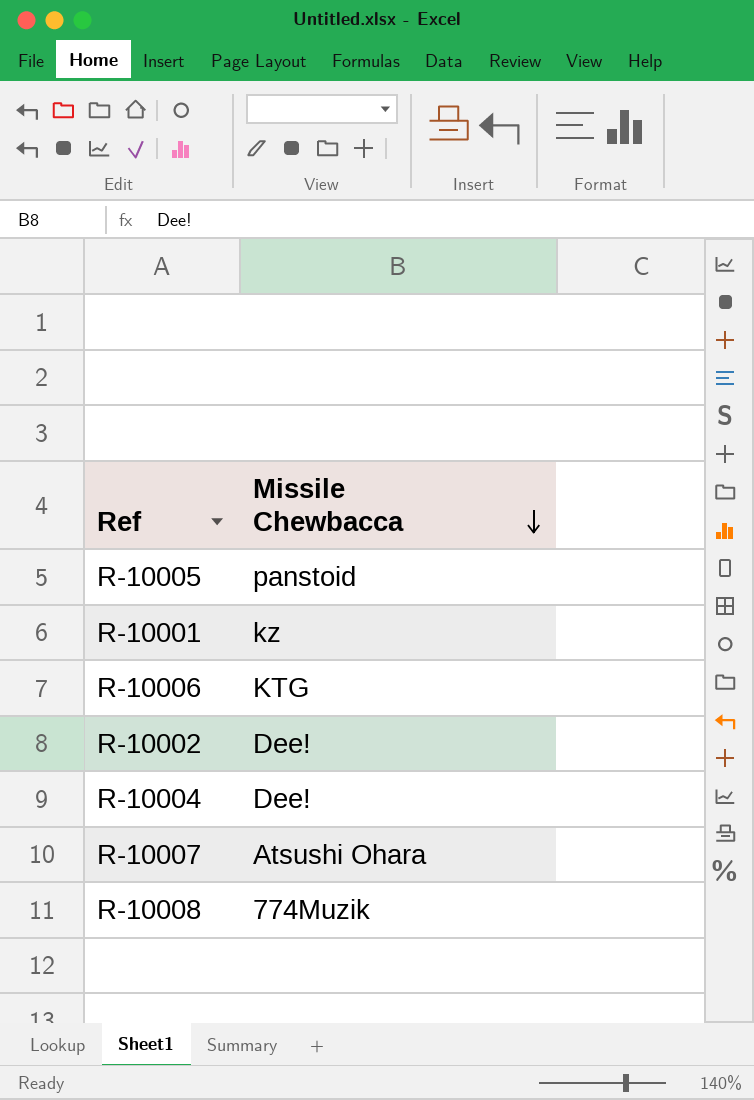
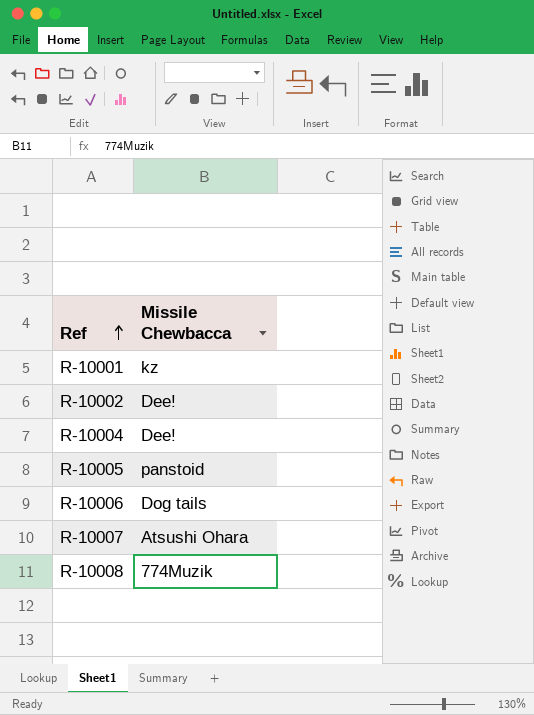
row order: Missile Chewbacca descending -> Ref ascending
R-10006 | Missile Chewbacca: KTG -> Dog tails

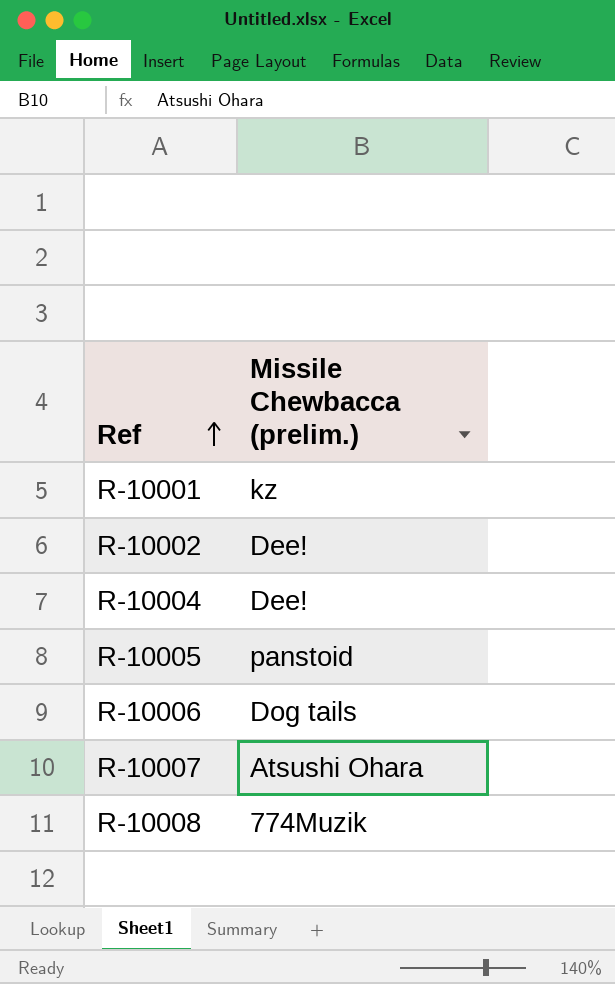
column name: Missile Chewbacca -> Missile Chewbacca (prelim.)

